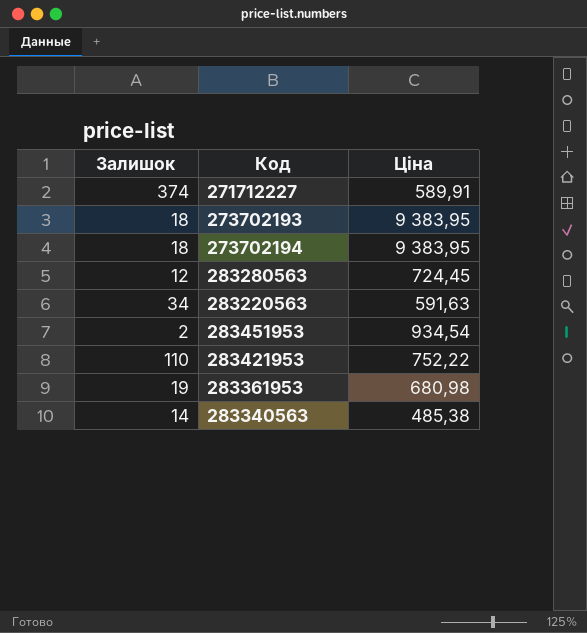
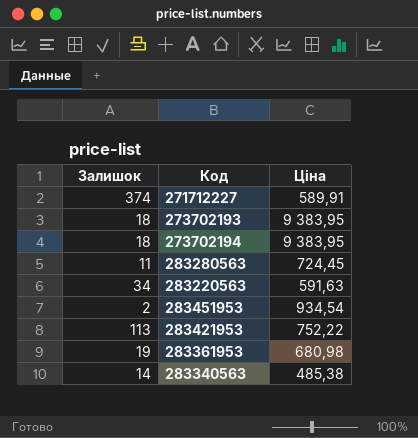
283280563 | Залишок: 12 -> 11
283421953 | Залишок: 110 -> 113

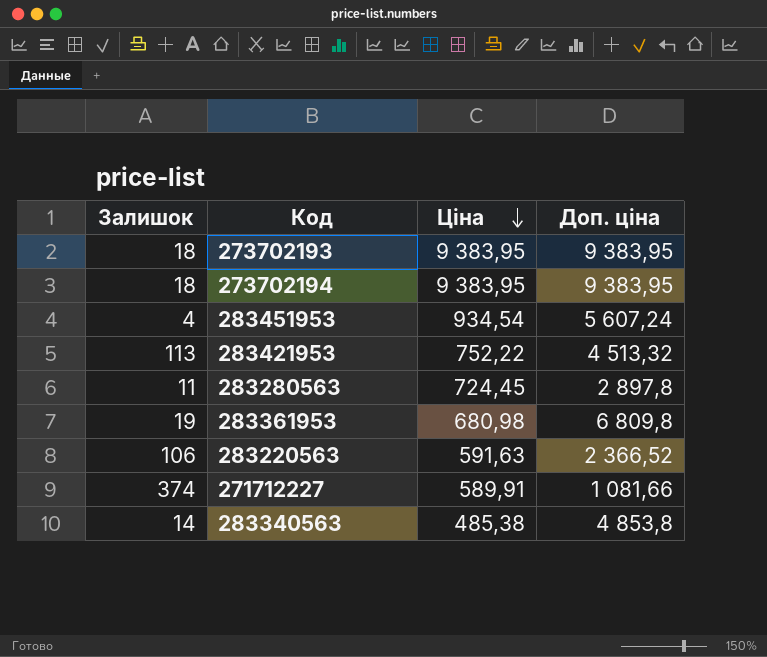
row order: none -> Ціна descending
column Доп. ціна | position: none -> 4
283451953 | Залишок: 2 -> 4
283220563 | Залишок: 34 -> 106

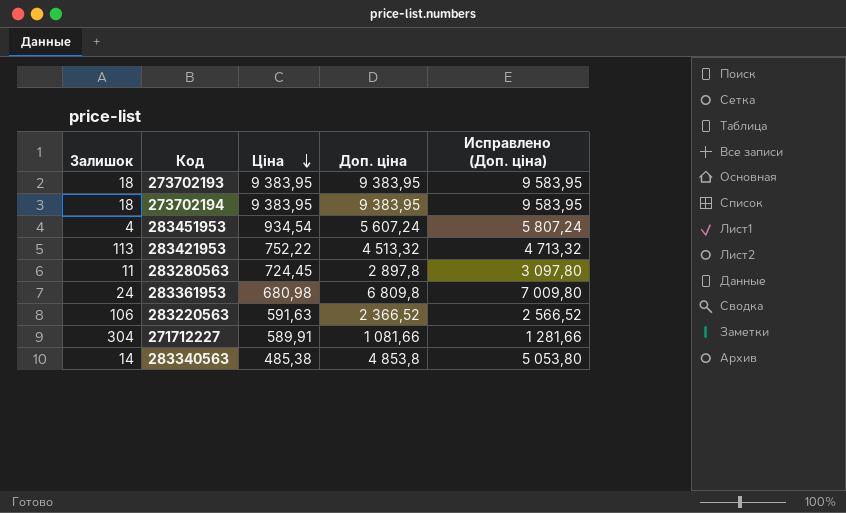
column Исправлено (Доп. ціна) | formula: none -> [Доп. ціна] + 200
283361953 | Залишок: 19 -> 24
271712227 | Залишок: 374 -> 304

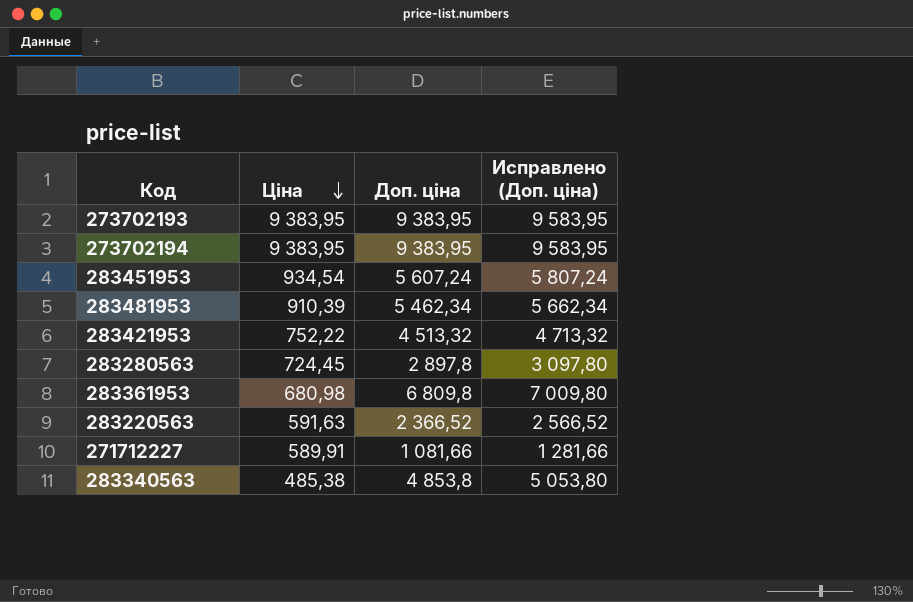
column Залишок | position: 1 -> none
row 283481953: none -> 910,39 | 5 462,34 | 5 662,34

